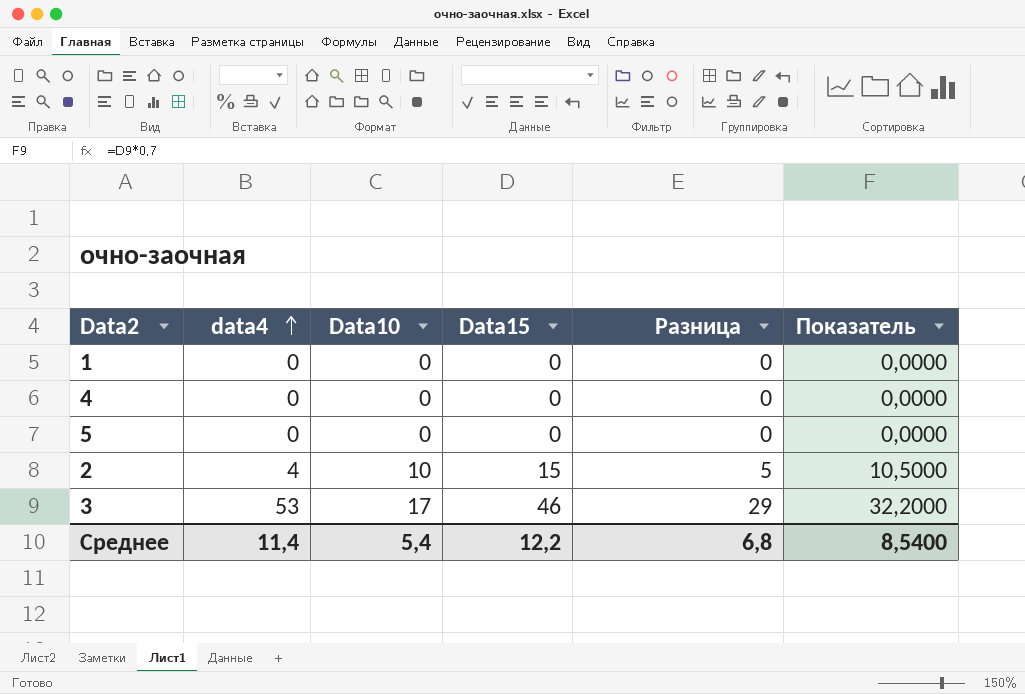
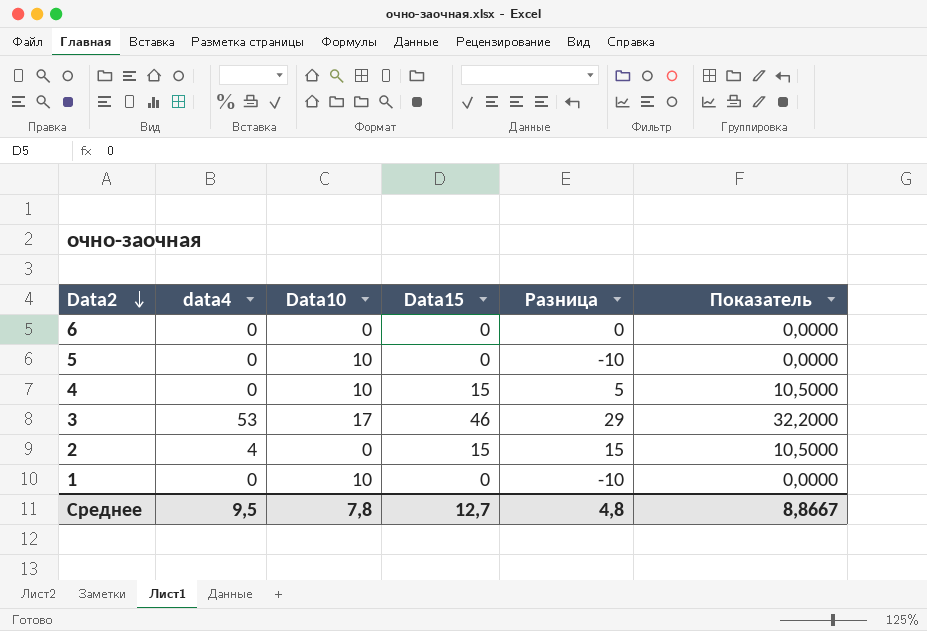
row order: data4 ascending -> Data2 descending
row 6: none -> 0 | 0 | 0 | 0 | 0,0000
5 | Data10: 0 -> 10
5 | Разница: 0 -> -10
4 | Data10: 0 -> 10
4 | Data15: 0 -> 15
4 | Разница: 0 -> 5
4 | Показатель: 0,0000 -> 10,5000
2 | Data10: 10 -> 0
2 | Разница: 5 -> 15
1 | Data10: 0 -> 10
1 | Разница: 0 -> -10
Среднее | data4: 11,4 -> 9,5
Среднее | Data10: 5,4 -> 7,8
Среднее | Data15: 12,2 -> 12,7
Среднее | Разница: 6,8 -> 4,8
Среднее | Показатель: 8,5400 -> 8,8667

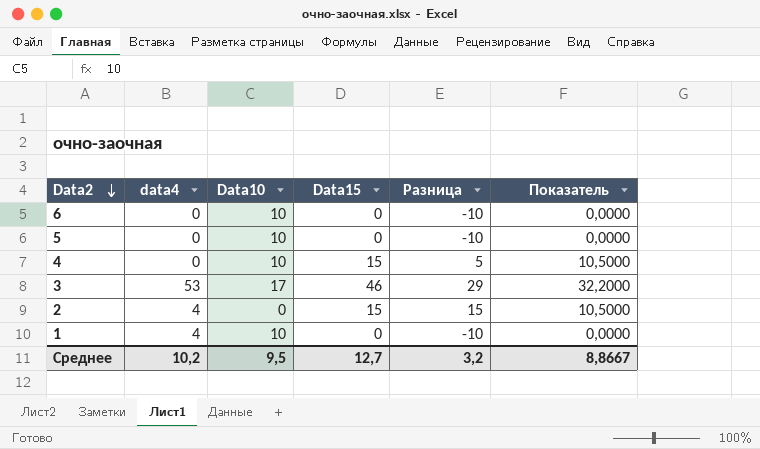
6 | Data10: 0 -> 10
6 | Разница: 0 -> -10
1 | data4: 0 -> 4
Среднее | data4: 9,5 -> 10,2
Среднее | Data10: 7,8 -> 9,5
Среднее | Разница: 4,8 -> 3,2

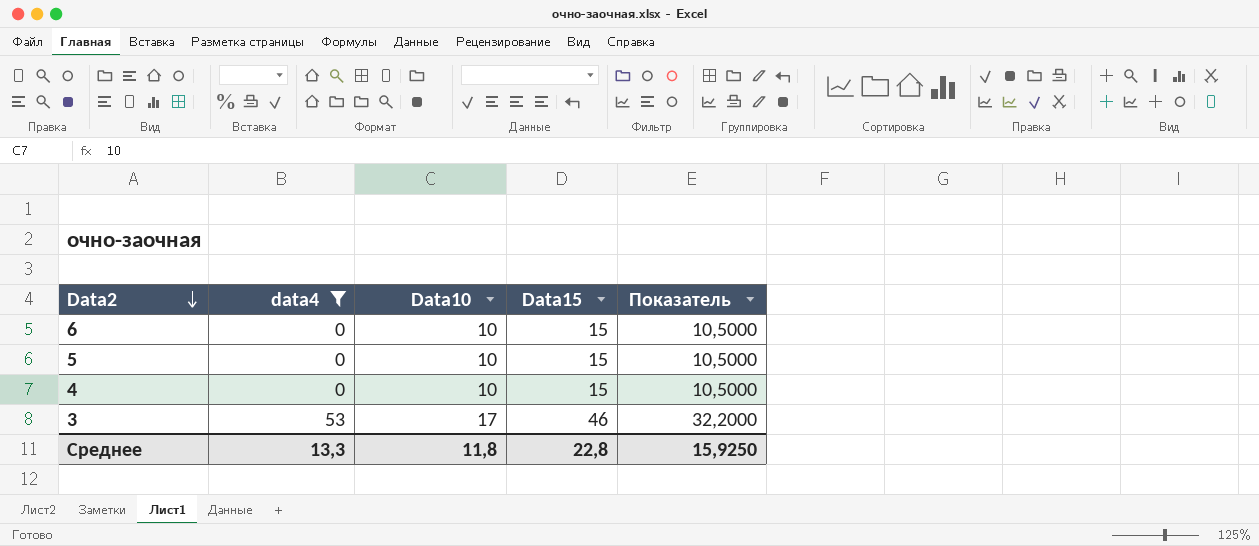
filter: none -> data4 != 4
column Разница | formula: [Data15] - [Data10] -> none
6 | Data15: 0 -> 15
6 | Показатель: 0,0000 -> 10,5000
5 | Data15: 0 -> 15
5 | Показатель: 0,0000 -> 10,5000
Среднее | data4: 10,2 -> 13,3
Среднее | Data10: 9,5 -> 11,8
Среднее | Data15: 12,7 -> 22,8
Среднее | Показатель: 8,8667 -> 15,9250

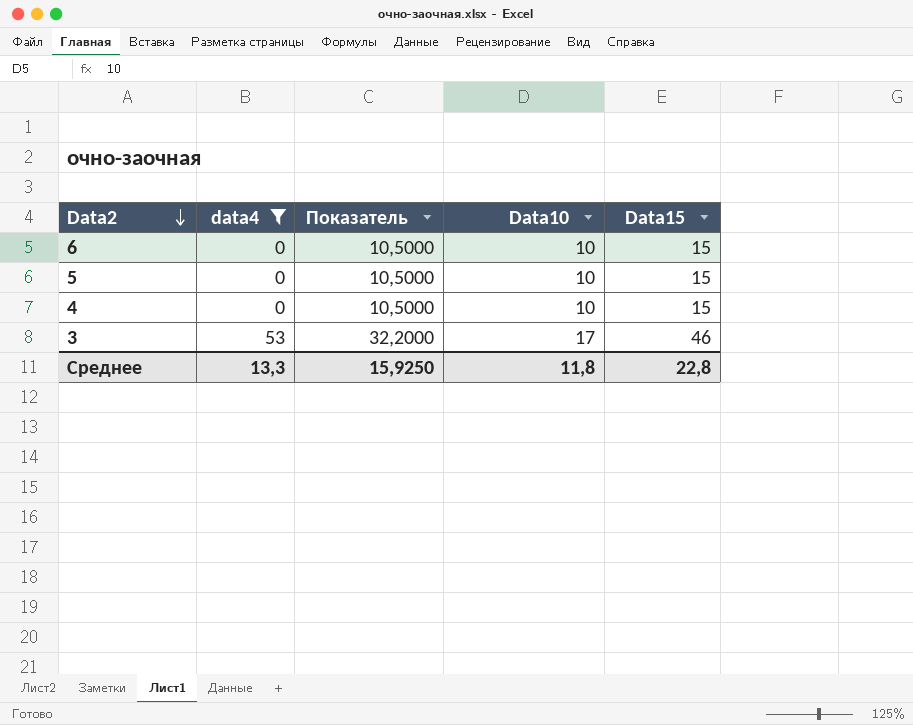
column Показатель | position: 5 -> 3

